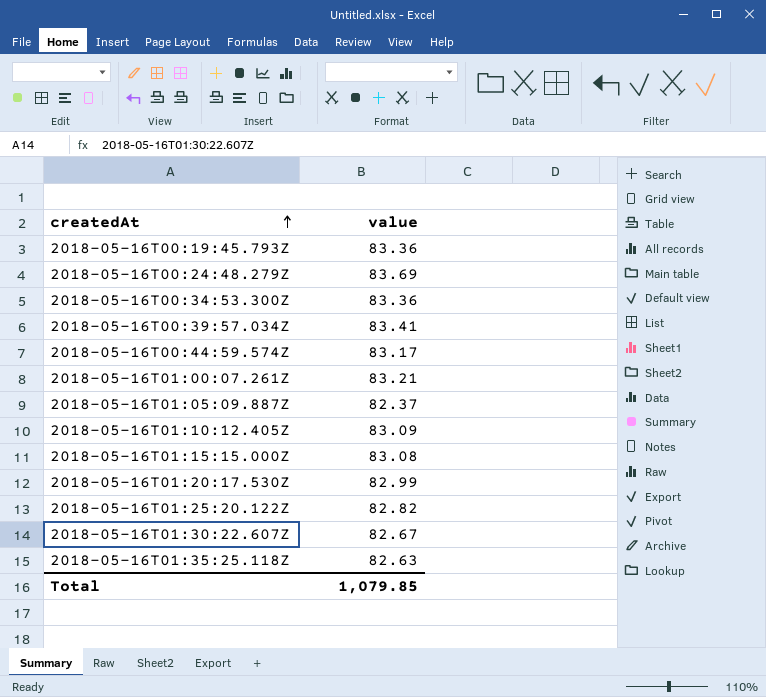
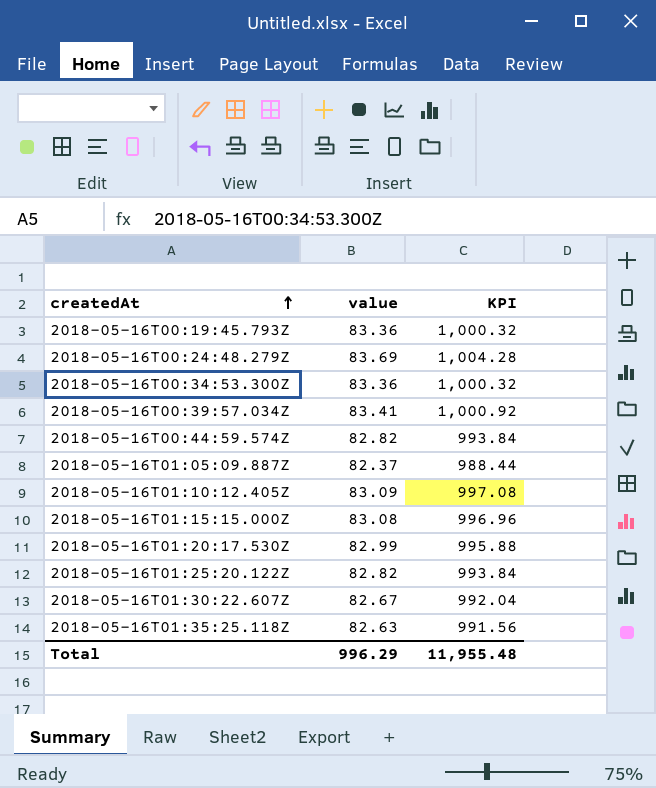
column KPI | formula: none -> [value] * 12
row 2018-05-16T01:00:07.261Z: 83.21 -> none
2018-05-16T00:44:59.574Z | value: 83.17 -> 82.82
Total | value: 1,079.85 -> 996.29

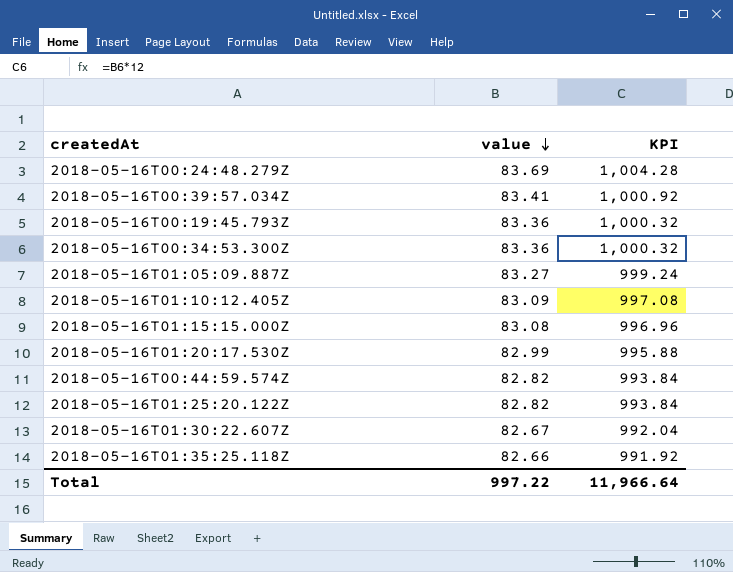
row order: createdAt ascending -> value descending
2018-05-16T01:05:09.887Z | value: 82.37 -> 83.27
2018-05-16T01:05:09.887Z | KPI: 988.44 -> 999.24
2018-05-16T01:35:25.118Z | value: 82.63 -> 82.66
2018-05-16T01:35:25.118Z | KPI: 991.56 -> 991.92
Total | value: 996.29 -> 997.22
Total | KPI: 11,955.48 -> 11,966.64

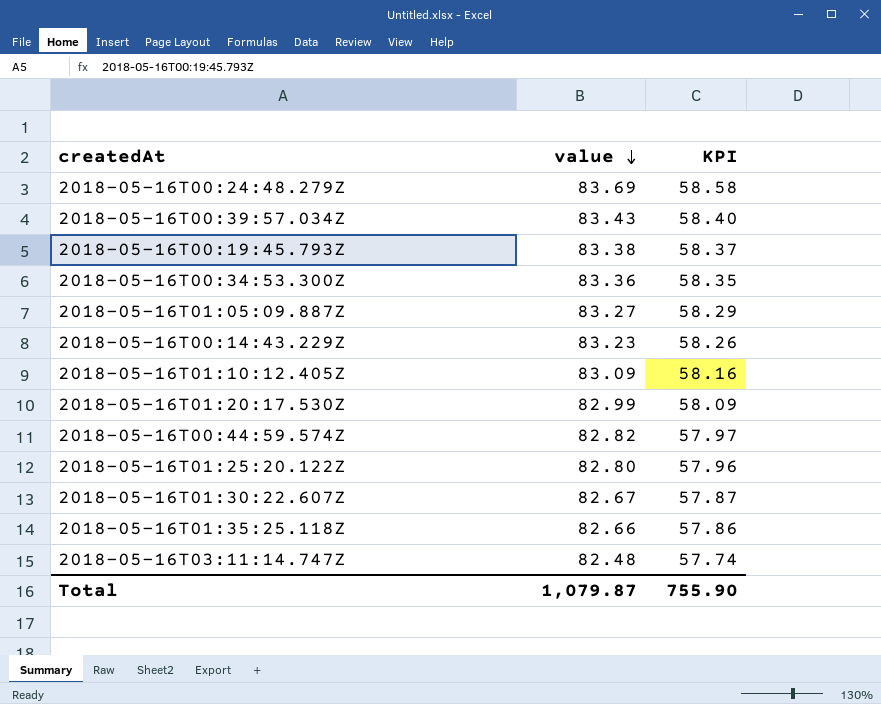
column KPI | formula: [value] * 12 -> [value] * 0.7
row 2018-05-16T01:15:15.000Z: 83.08 | 996.96 -> none
2018-05-16T00:39:57.034Z | value: 83.41 -> 83.43
2018-05-16T00:19:45.793Z | value: 83.36 -> 83.38
row 2018-05-16T00:14:43.229Z: none -> 83.23 | 58.26
2018-05-16T01:25:20.122Z | value: 82.82 -> 82.80
row 2018-05-16T03:11:14.747Z: none -> 82.48 | 57.74
Total | value: 997.22 -> 1,079.87
Total | KPI: 11,966.64 -> 755.90

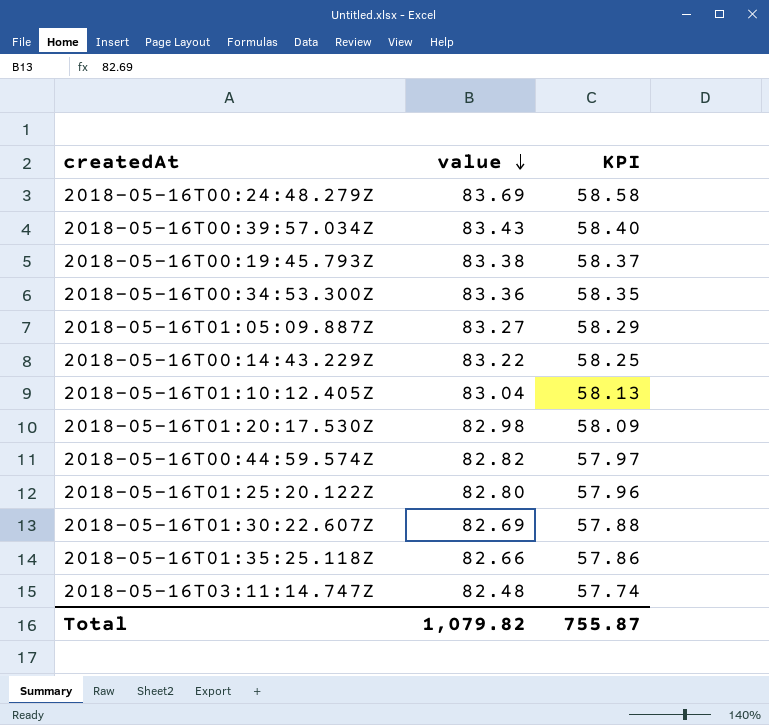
2018-05-16T00:14:43.229Z | value: 83.23 -> 83.22
2018-05-16T00:14:43.229Z | KPI: 58.26 -> 58.25
2018-05-16T01:10:12.405Z | value: 83.09 -> 83.04
2018-05-16T01:10:12.405Z | KPI: 58.16 -> 58.13
2018-05-16T01:20:17.530Z | value: 82.99 -> 82.98
2018-05-16T01:30:22.607Z | value: 82.67 -> 82.69
2018-05-16T01:30:22.607Z | KPI: 57.87 -> 57.88
Total | value: 1,079.87 -> 1,079.82
Total | KPI: 755.90 -> 755.87

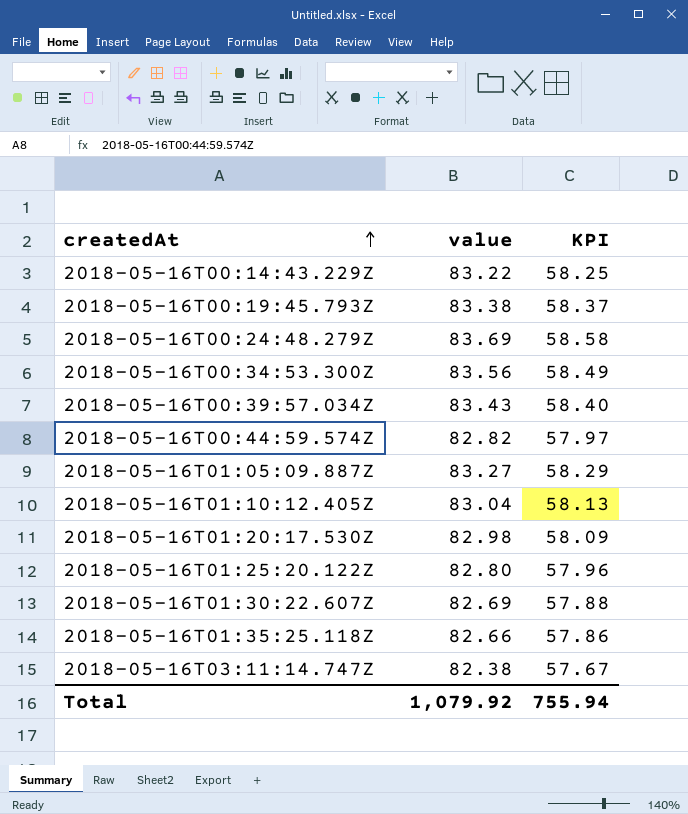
row order: value descending -> createdAt ascending
2018-05-16T00:34:53.300Z | value: 83.36 -> 83.56
2018-05-16T00:34:53.300Z | KPI: 58.35 -> 58.49
2018-05-16T03:11:14.747Z | value: 82.48 -> 82.38
2018-05-16T03:11:14.747Z | KPI: 57.74 -> 57.67
Total | value: 1,079.82 -> 1,079.92
Total | KPI: 755.87 -> 755.94

